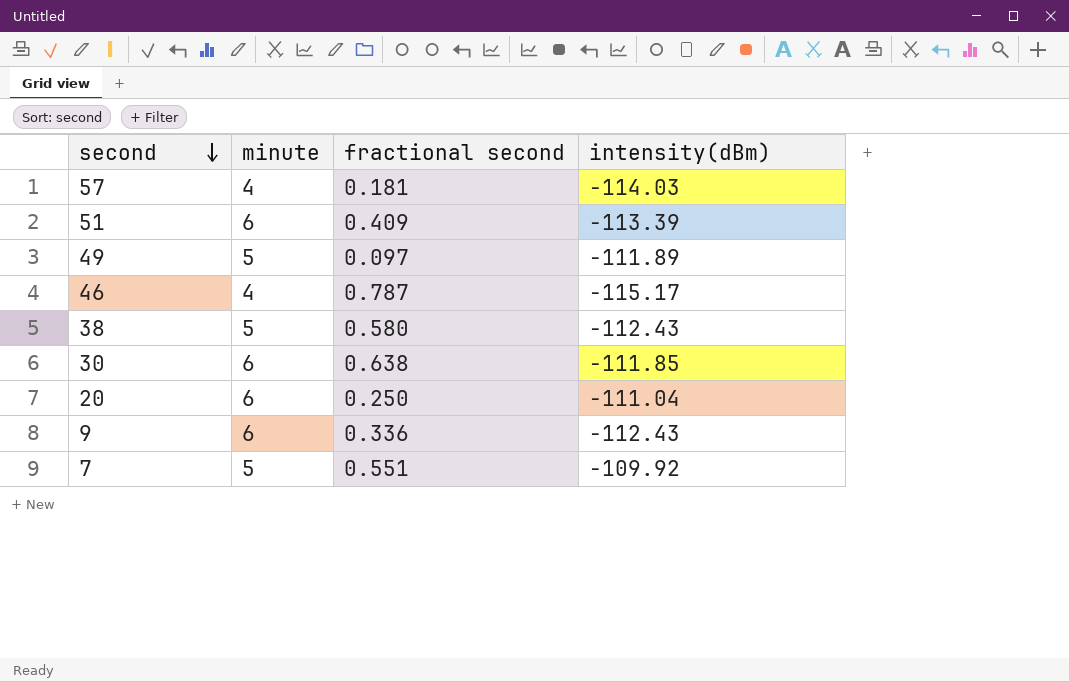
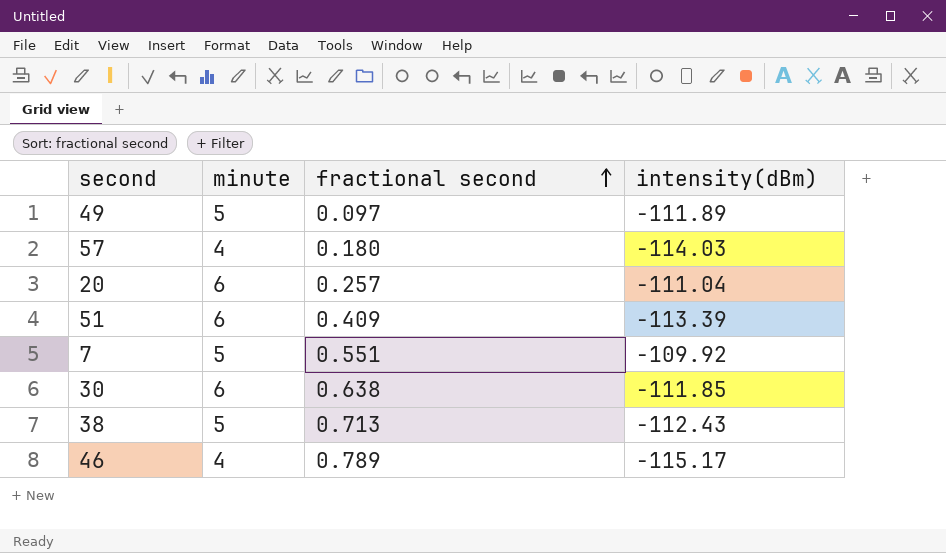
row order: second descending -> fractional second ascending
row 9: 6 | 0.336 | -112.43 -> none
57 | fractional second: 0.181 -> 0.180
20 | fractional second: 0.250 -> 0.257
38 | fractional second: 0.580 -> 0.713
46 | fractional second: 0.787 -> 0.789

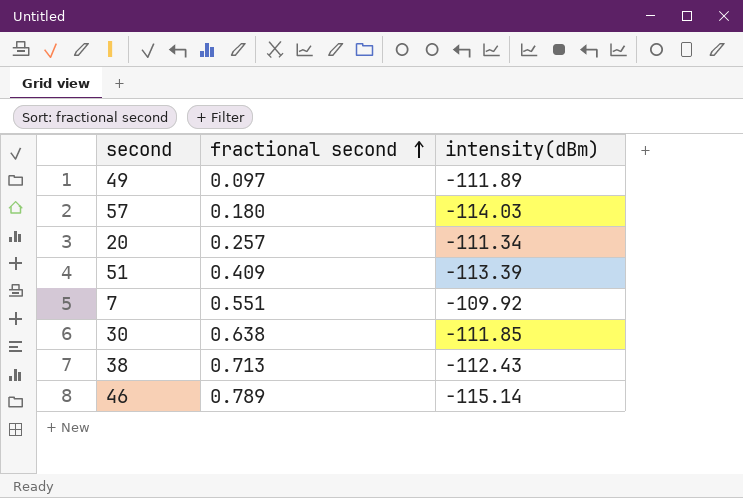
column minute | position: 2 -> none
20 | intensity(dBm): -111.04 -> -111.34
46 | intensity(dBm): -115.17 -> -115.14

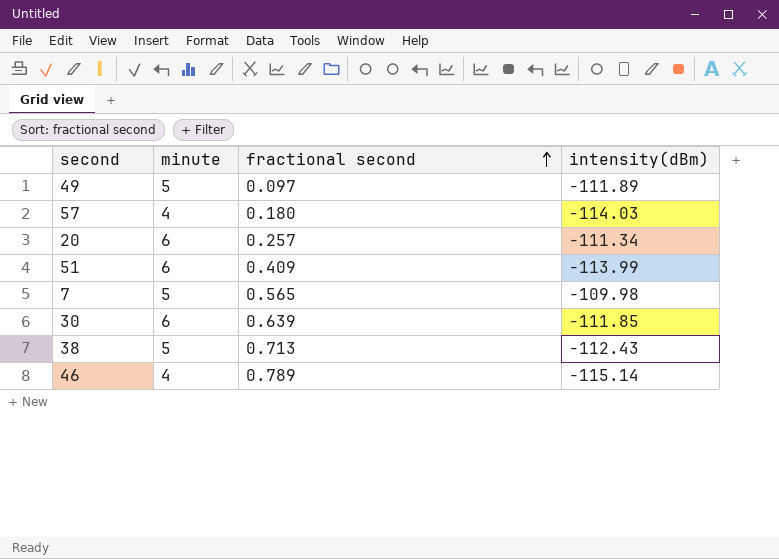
column minute | position: none -> 2
51 | intensity(dBm): -113.39 -> -113.99
7 | fractional second: 0.551 -> 0.565
7 | intensity(dBm): -109.92 -> -109.98
30 | fractional second: 0.638 -> 0.639

